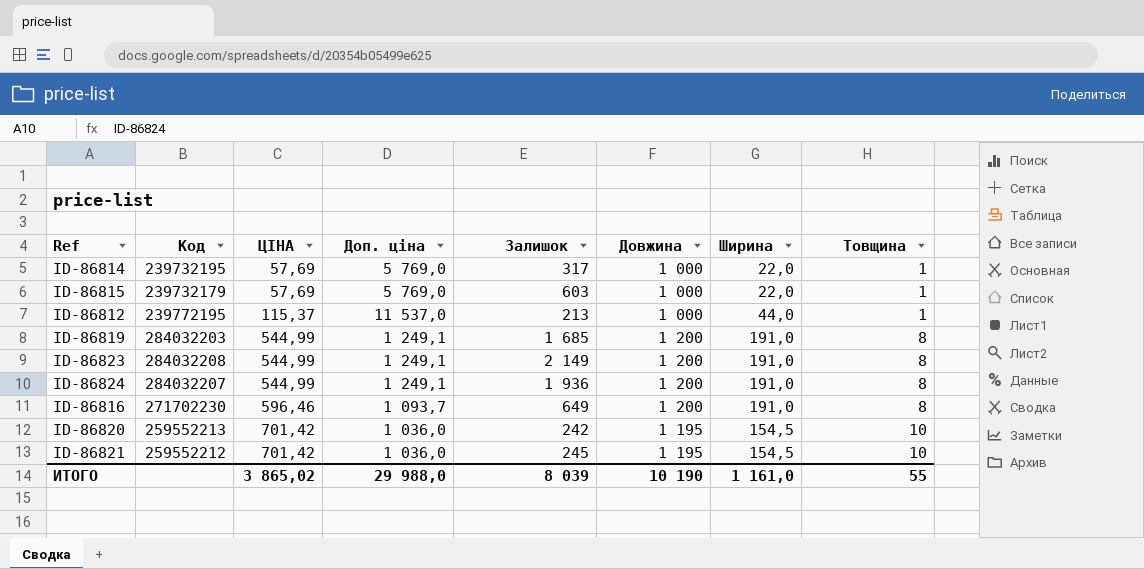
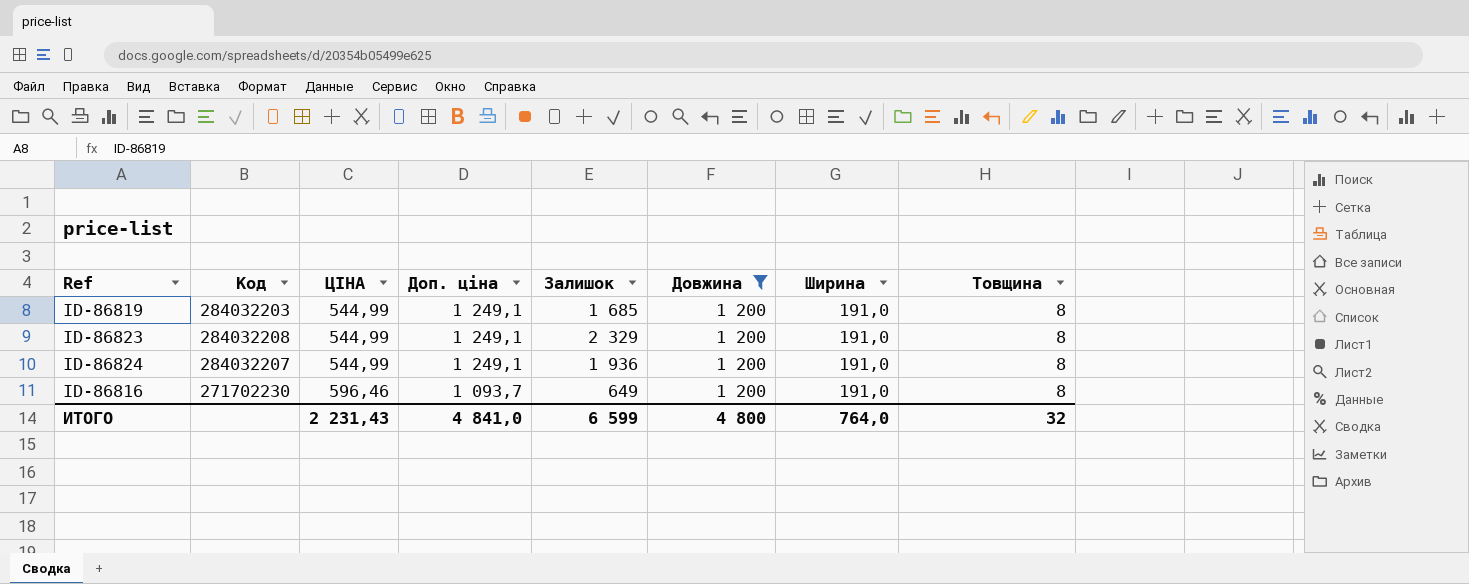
filter: none -> Довжина = 1 200
ID-86823 | Залишок: 2 149 -> 2 329
ИТОГО | ЦІНА: 3 865,02 -> 2 231,43
ИТОГО | Доп. ціна: 29 988,0 -> 4 841,0
ИТОГО | Залишок: 8 039 -> 6 599
ИТОГО | Довжина: 10 190 -> 4 800
ИТОГО | Ширина: 1 161,0 -> 764,0
ИТОГО | Товщина: 55 -> 32

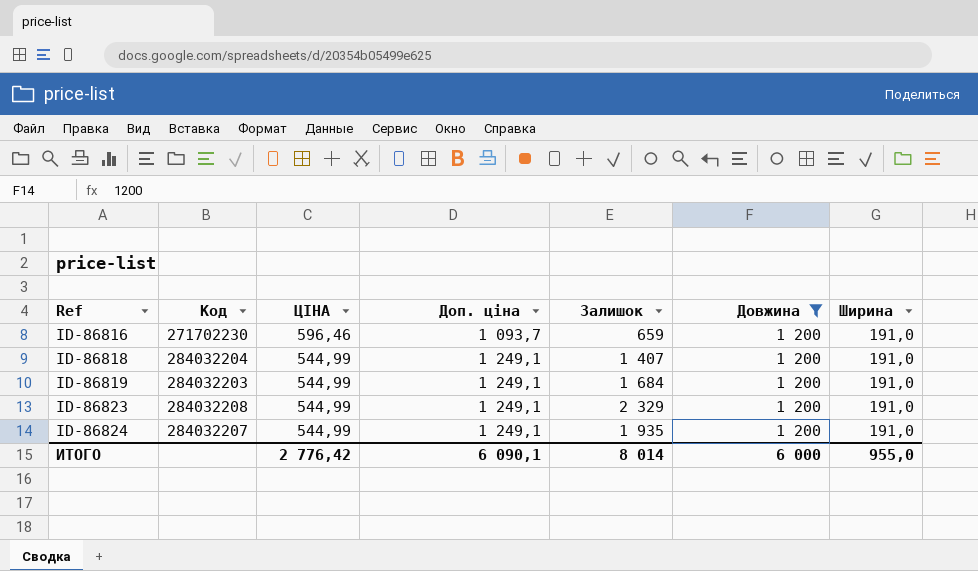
row order: ЦІНА ascending -> Ref ascending
column Товщина | position: 8 -> none
ID-86816 | Залишок: 649 -> 659
row ID-86818: none -> 284032204 | 544,99 | 1 249,1 | 1 407 | 1 200 | 191,0
ID-86819 | Залишок: 1 685 -> 1 684
ID-86824 | Залишок: 1 936 -> 1 935
ИТОГО | ЦІНА: 2 231,43 -> 2 776,42
ИТОГО | Доп. ціна: 4 841,0 -> 6 090,1
ИТОГО | Залишок: 6 599 -> 8 014
ИТОГО | Довжина: 4 800 -> 6 000
ИТОГО | Ширина: 764,0 -> 955,0

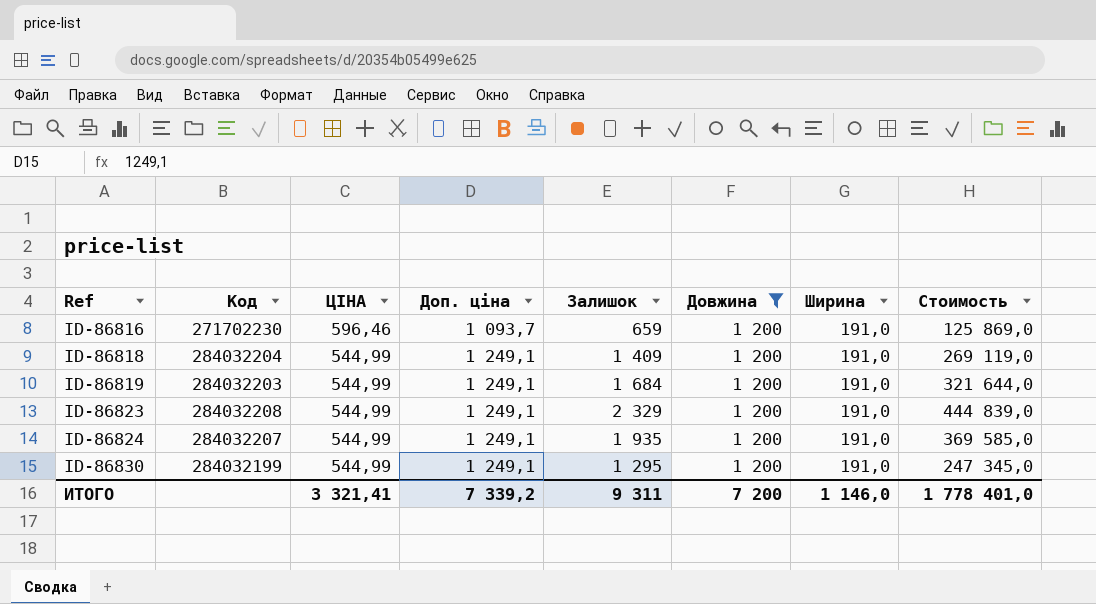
column Стоимость | formula: none -> [Залишок] * [Ширина]
ID-86818 | Залишок: 1 407 -> 1 409
row ID-86830: none -> 284032199 | 544,99 | 1 249,1 | 1 295 | 1 200 | 191,0 | 247 345,0
ИТОГО | ЦІНА: 2 776,42 -> 3 321,41
ИТОГО | Доп. ціна: 6 090,1 -> 7 339,2
ИТОГО | Залишок: 8 014 -> 9 311
ИТОГО | Довжина: 6 000 -> 7 200
ИТОГО | Ширина: 955,0 -> 1 146,0

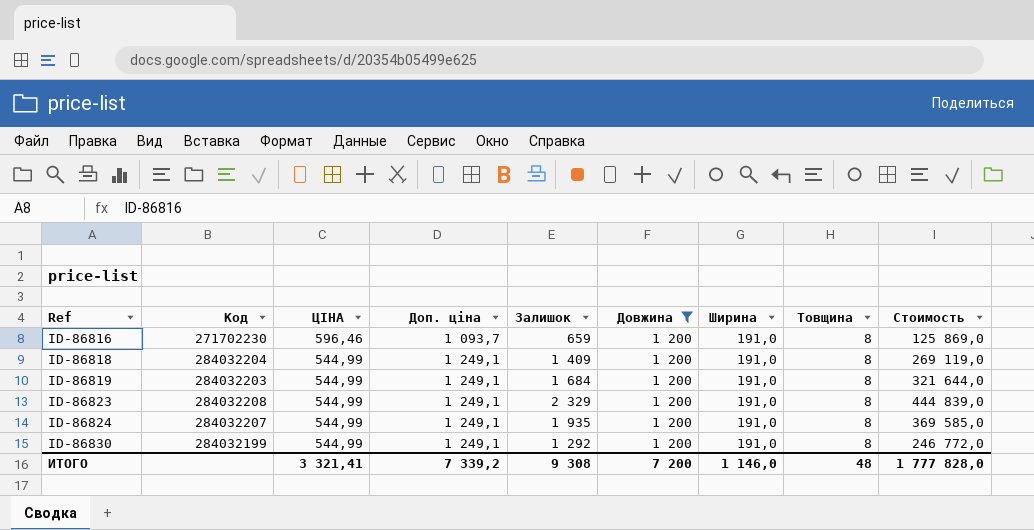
column Товщина | position: none -> 8
ID-86830 | Залишок: 1 295 -> 1 292
ID-86830 | Стоимость: 247 345,0 -> 246 772,0
ИТОГО | Залишок: 9 311 -> 9 308
ИТОГО | Стоимость: 1 778 401,0 -> 1 777 828,0

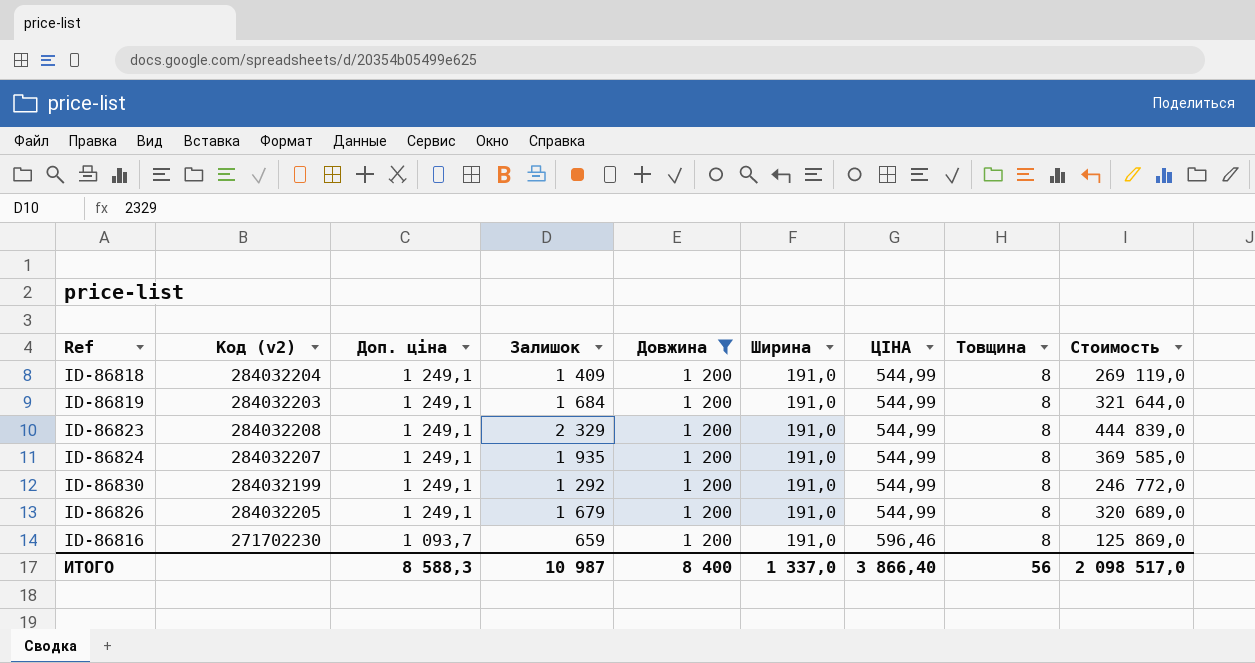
row order: Ref ascending -> Доп. ціна descending
column name: Код -> Код (v2)
column ЦІНА | position: 3 -> 7
row ID-86826: none -> 284032205 | 1 249,1 | 1 679 | 1 200 | 191,0 | 544,99 | 8 | 320 689,0
ИТОГО | Доп. ціна: 7 339,2 -> 8 588,3
ИТОГО | Залишок: 9 308 -> 10 987
ИТОГО | Довжина: 7 200 -> 8 400
ИТОГО | Ширина: 1 146,0 -> 1 337,0
ИТОГО | ЦІНА: 3 321,41 -> 3 866,40
ИТОГО | Товщина: 48 -> 56
ИТОГО | Стоимость: 1 777 828,0 -> 2 098 517,0

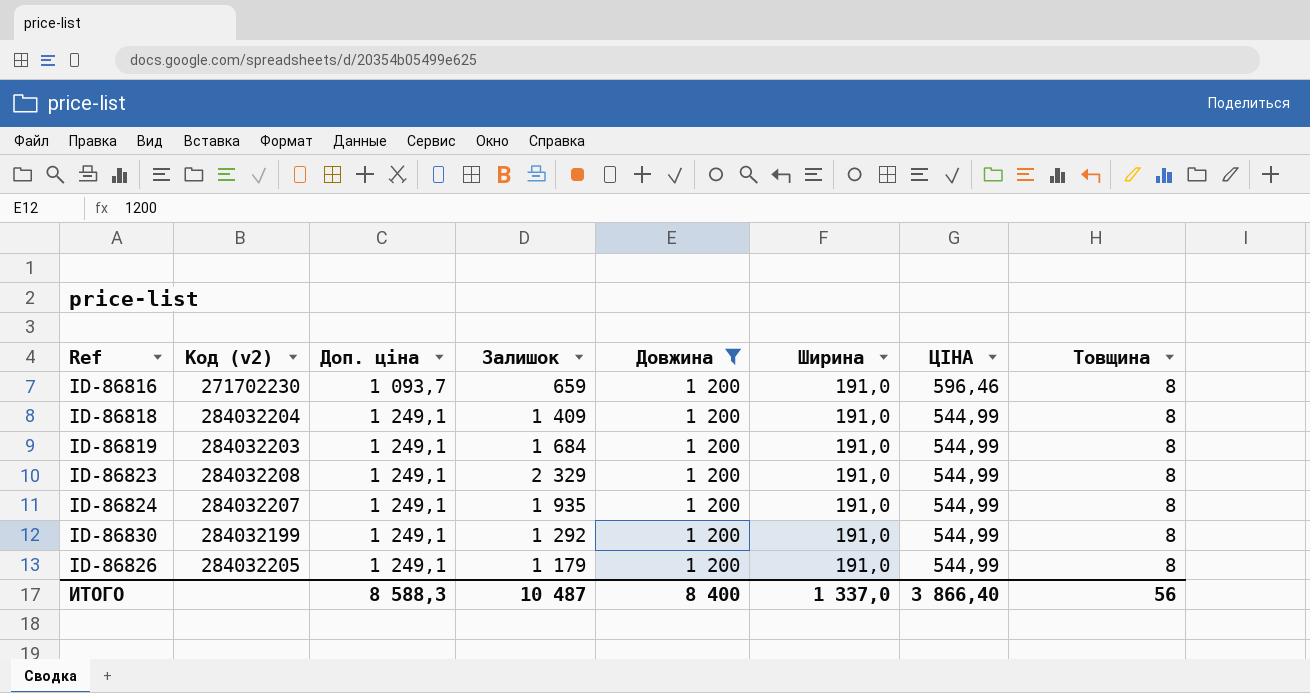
row order: Доп. ціна descending -> Доп. ціна ascending
column Стоимость | formula: [Залишок] * [Ширина] -> none
ID-86826 | Залишок: 1 679 -> 1 179
ИТОГО | Залишок: 10 987 -> 10 487

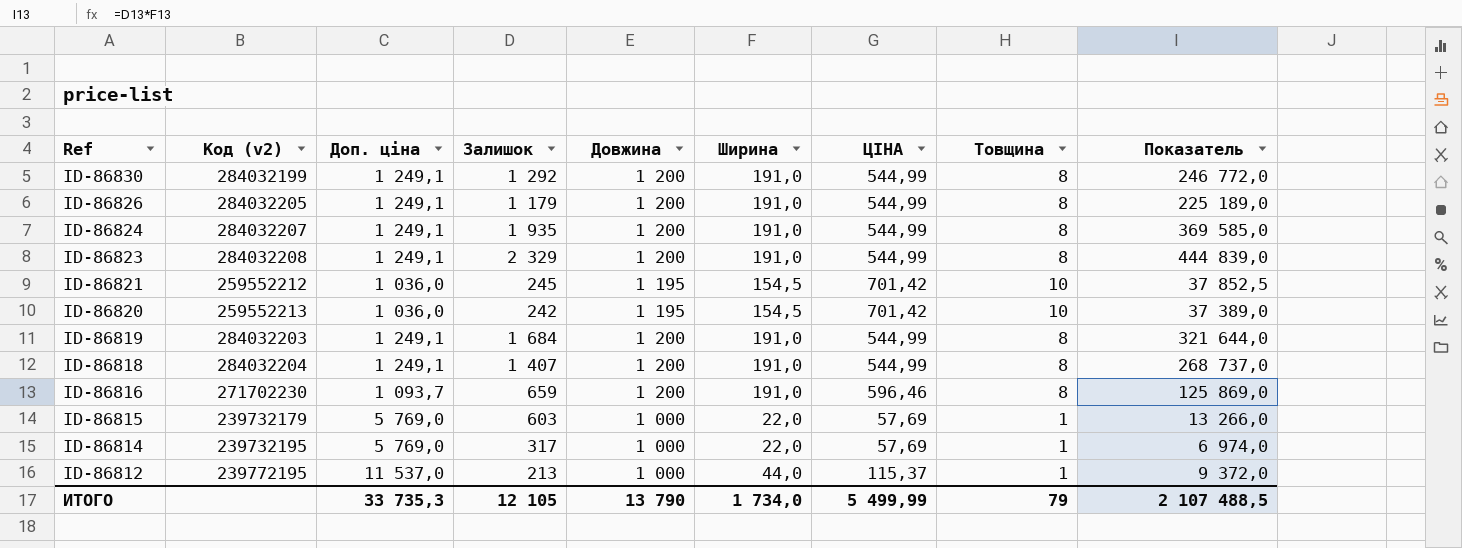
filter: Довжина = 1 200 -> none
row order: Доп. ціна ascending -> Ref descending
column Показатель | formula: none -> [Залишок] * [Ширина]
ID-86818 | Залишок: 1 409 -> 1 407
ИТОГО | Доп. ціна: 8 588,3 -> 33 735,3
ИТОГО | Залишок: 10 487 -> 12 105
ИТОГО | Довжина: 8 400 -> 13 790
ИТОГО | Ширина: 1 337,0 -> 1 734,0
ИТОГО | ЦІНА: 3 866,40 -> 5 499,99
ИТОГО | Товщина: 56 -> 79

